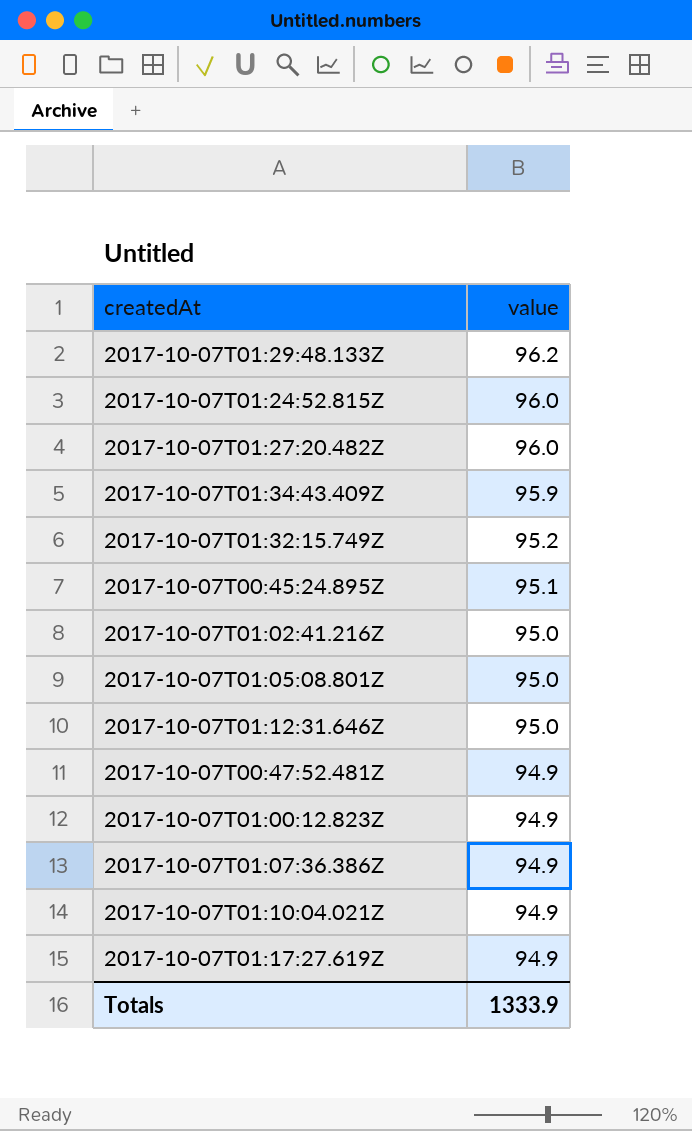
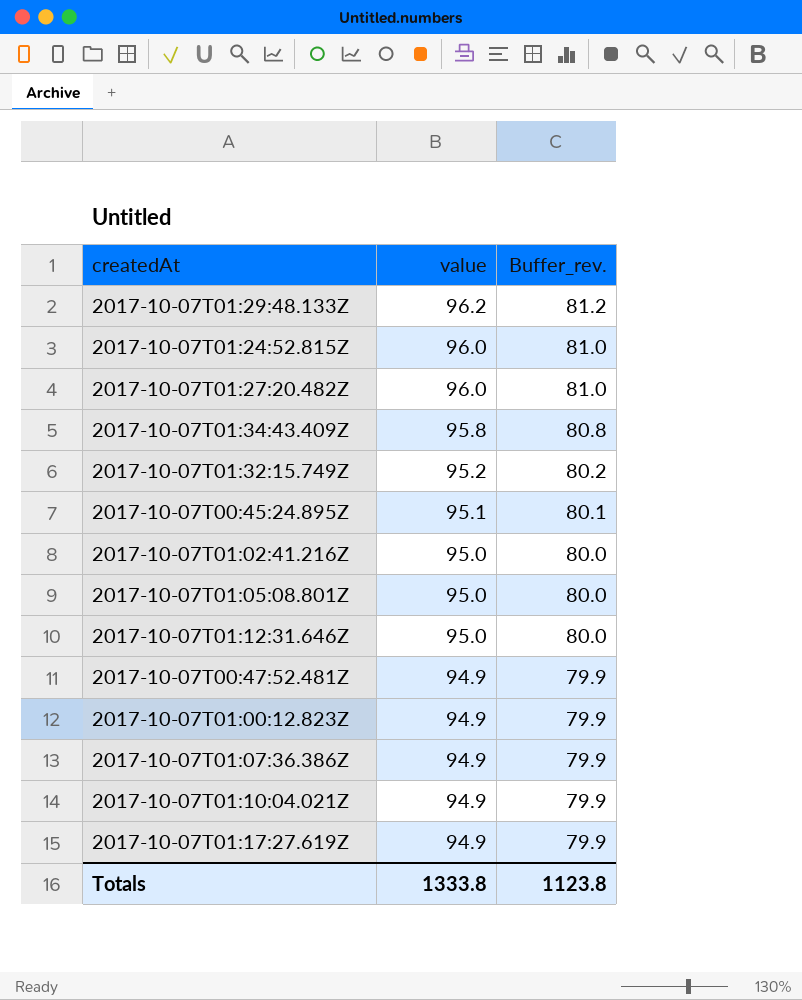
column Buffer_rev. | formula: none -> [value] - 15
2017-10-07T01:34:43.409Z | value: 95.9 -> 95.8
Totals | value: 1333.9 -> 1333.8

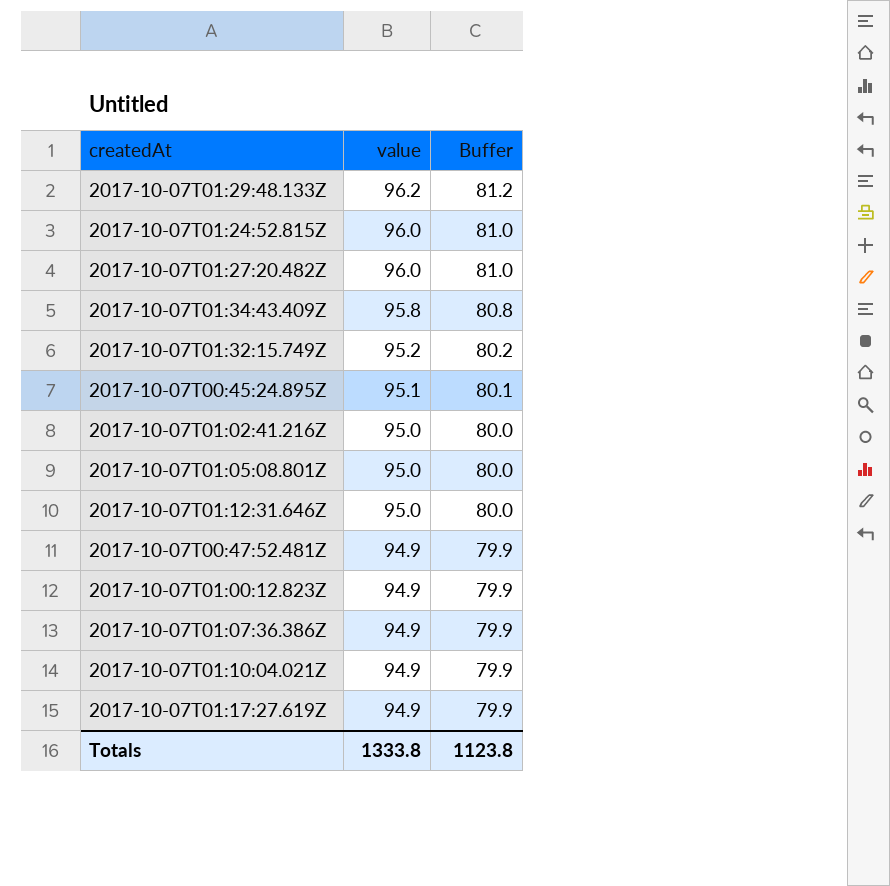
column name: Buffer_rev. -> Buffer

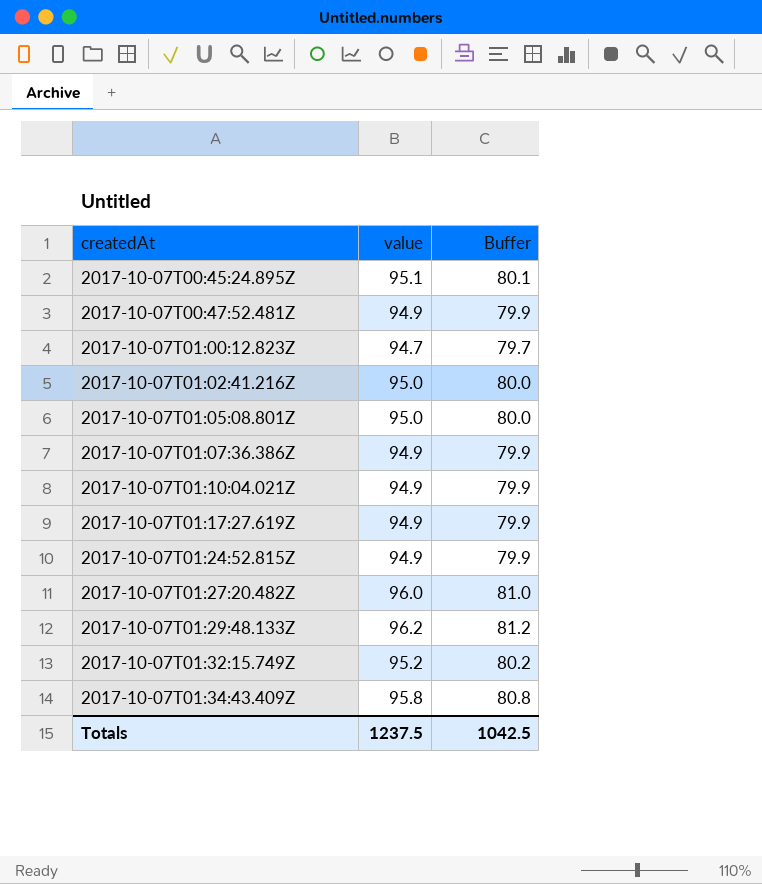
row order: value descending -> createdAt ascending
row 2017-10-07T01:12:31.646Z: 95.0 | 80.0 -> none
2017-10-07T01:00:12.823Z | value: 94.9 -> 94.7
2017-10-07T01:00:12.823Z | Buffer: 79.9 -> 79.7
2017-10-07T01:24:52.815Z | value: 96.0 -> 94.9
2017-10-07T01:24:52.815Z | Buffer: 81.0 -> 79.9
Totals | value: 1333.8 -> 1237.5
Totals | Buffer: 1123.8 -> 1042.5

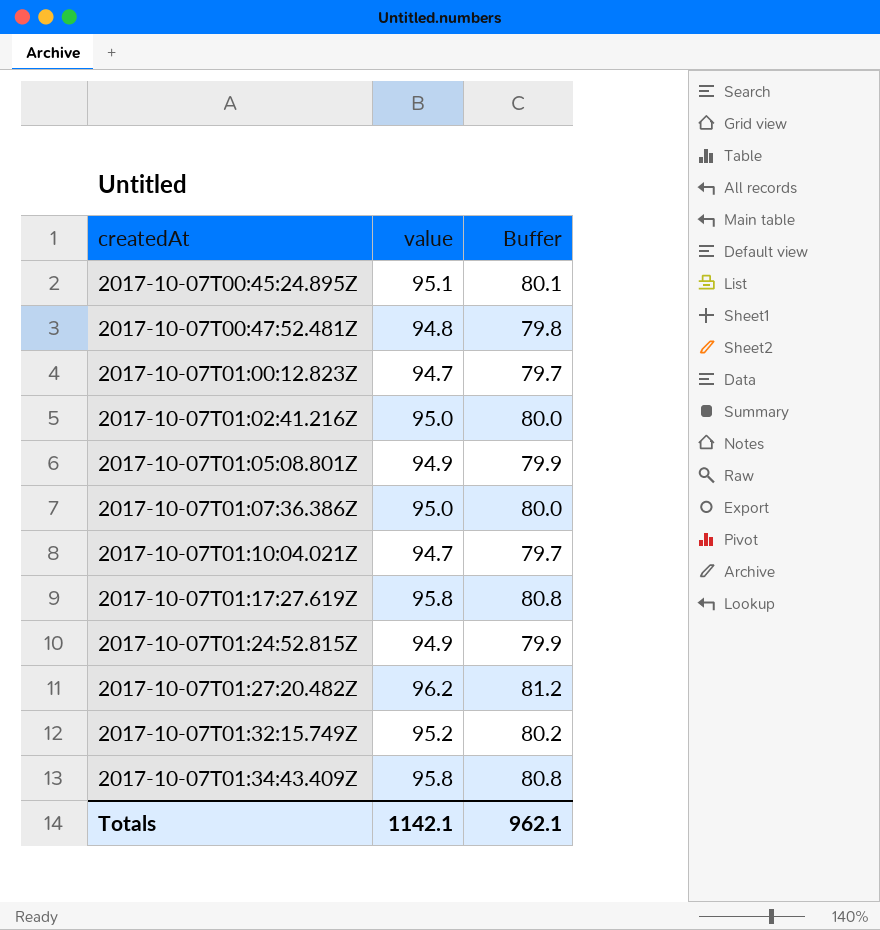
row 2017-10-07T01:29:48.133Z: 96.2 | 81.2 -> none
2017-10-07T00:47:52.481Z | value: 94.9 -> 94.8
2017-10-07T00:47:52.481Z | Buffer: 79.9 -> 79.8
2017-10-07T01:05:08.801Z | value: 95.0 -> 94.9
2017-10-07T01:05:08.801Z | Buffer: 80.0 -> 79.9
2017-10-07T01:07:36.386Z | value: 94.9 -> 95.0
2017-10-07T01:07:36.386Z | Buffer: 79.9 -> 80.0
2017-10-07T01:10:04.021Z | value: 94.9 -> 94.7
2017-10-07T01:10:04.021Z | Buffer: 79.9 -> 79.7
2017-10-07T01:17:27.619Z | value: 94.9 -> 95.8
2017-10-07T01:17:27.619Z | Buffer: 79.9 -> 80.8
2017-10-07T01:27:20.482Z | value: 96.0 -> 96.2
2017-10-07T01:27:20.482Z | Buffer: 81.0 -> 81.2
Totals | value: 1237.5 -> 1142.1
Totals | Buffer: 1042.5 -> 962.1

